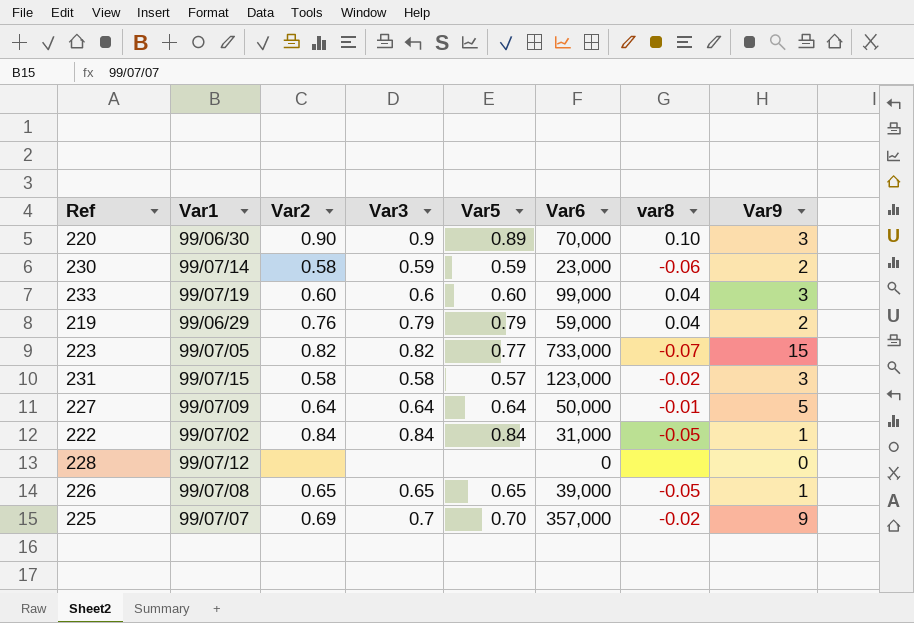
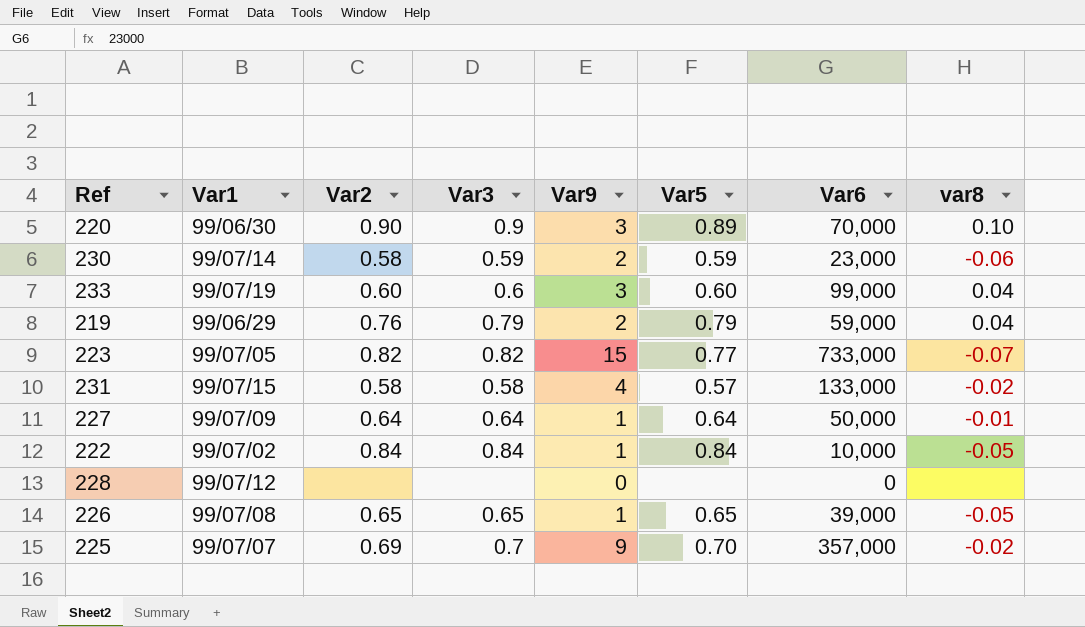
column Var9 | position: 8 -> 5
231 | Var9: 3 -> 4
231 | Var6: 123,000 -> 133,000
227 | Var9: 5 -> 1
222 | Var6: 31,000 -> 10,000

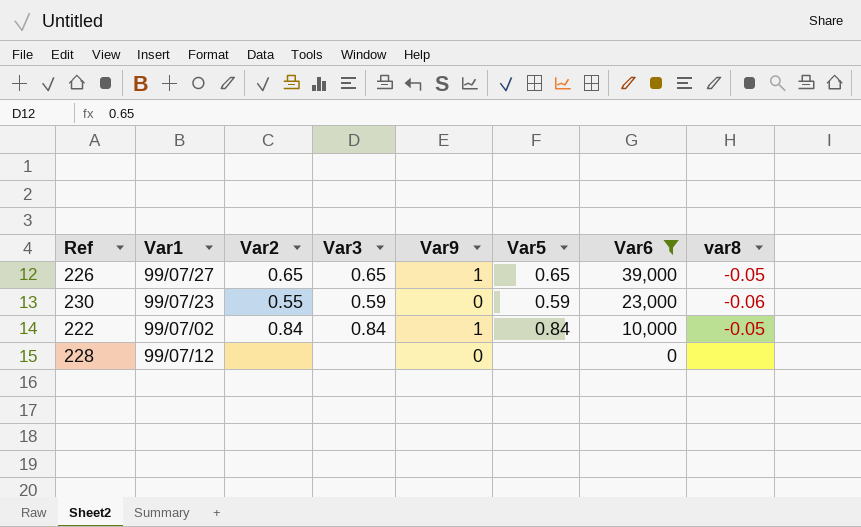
filter: none -> Var6 <= 39,000
row order: none -> Var6 descending
226 | Var1: 99/07/08 -> 99/07/27
230 | Var1: 99/07/14 -> 99/07/23
230 | Var2: 0.58 -> 0.55
230 | Var9: 2 -> 0

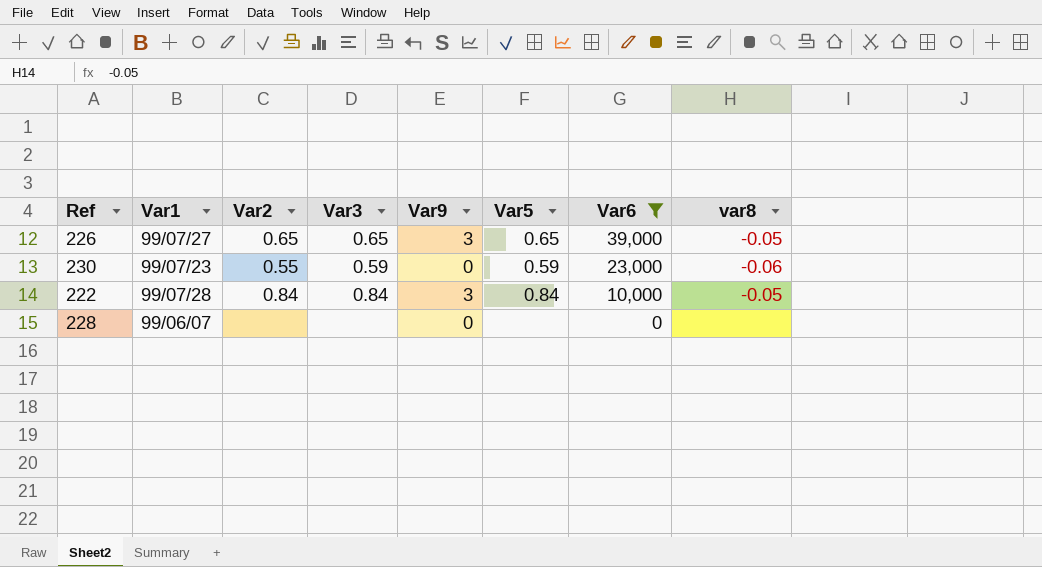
226 | Var9: 1 -> 3
222 | Var1: 99/07/02 -> 99/07/28
222 | Var9: 1 -> 3
228 | Var1: 99/07/12 -> 99/06/07

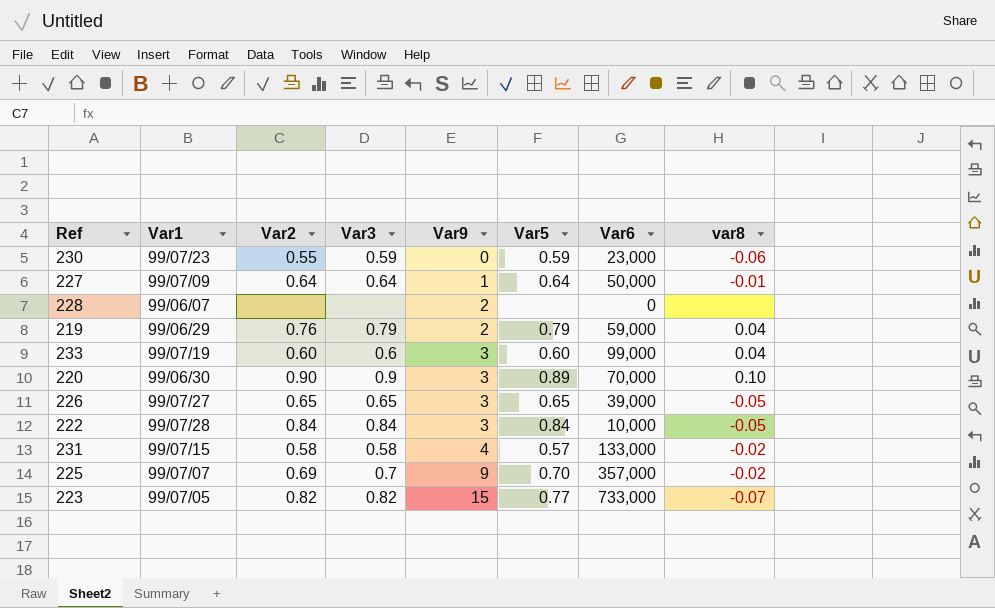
filter: Var6 <= 39,000 -> none
row order: Var6 descending -> Var9 ascending
228 | Var9: 0 -> 2

